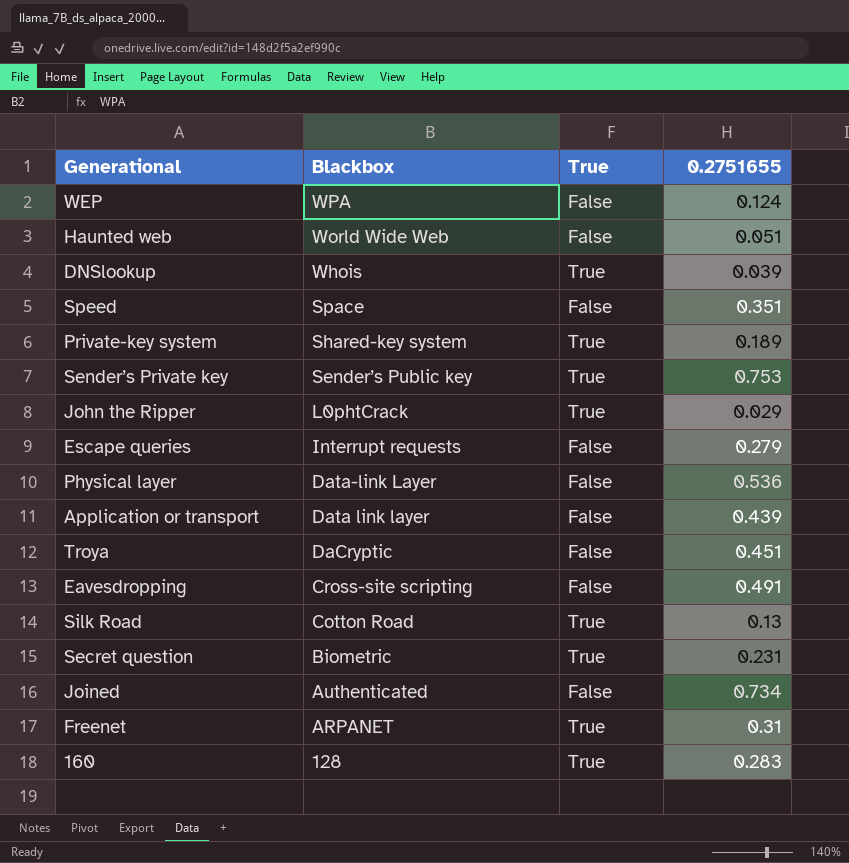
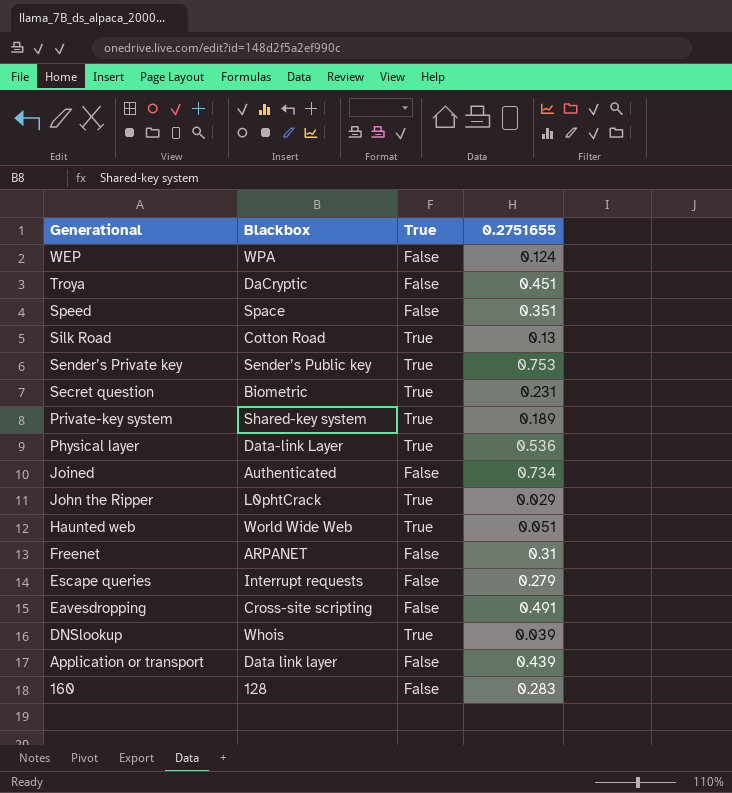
row order: Blackbox descending -> Generational descending
Physical layer | True: False -> True
Haunted web | True: False -> True
Freenet | True: True -> False
160 | True: True -> False

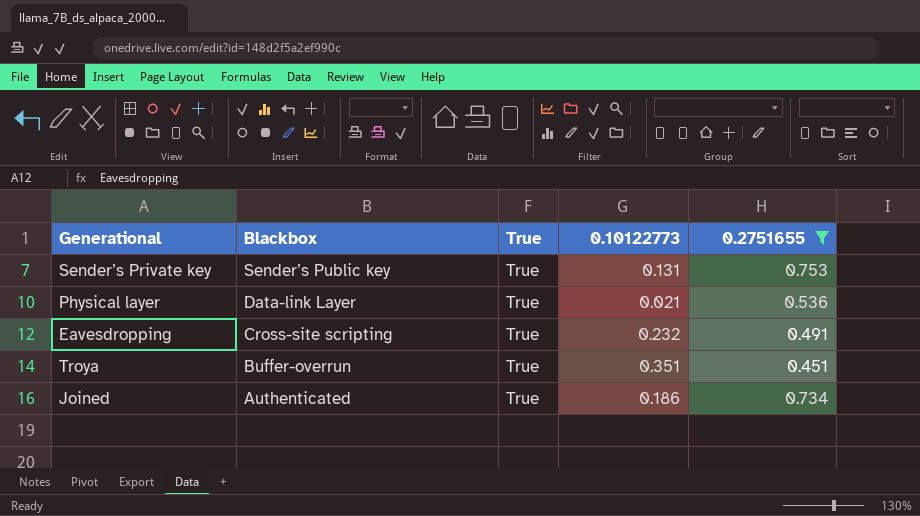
filter: none -> 0.2751655 >= 0.451
row order: Generational descending -> Blackbox descending
column 0.10122773 | position: none -> 4
Eavesdropping | True: False -> True
Troya | Blackbox: DaCryptic -> Buffer-overrun
Troya | True: False -> True
Joined | True: False -> True

